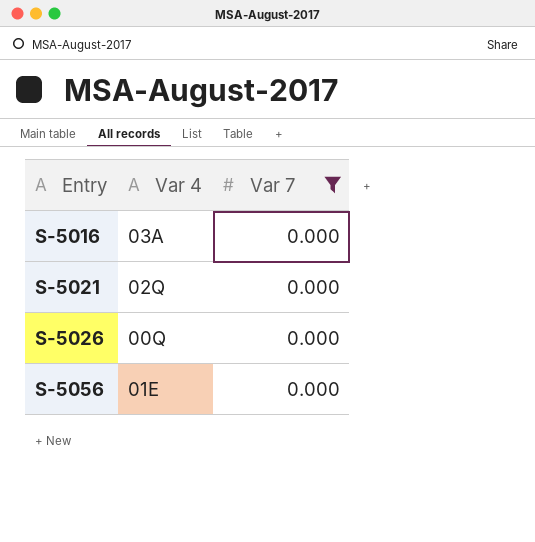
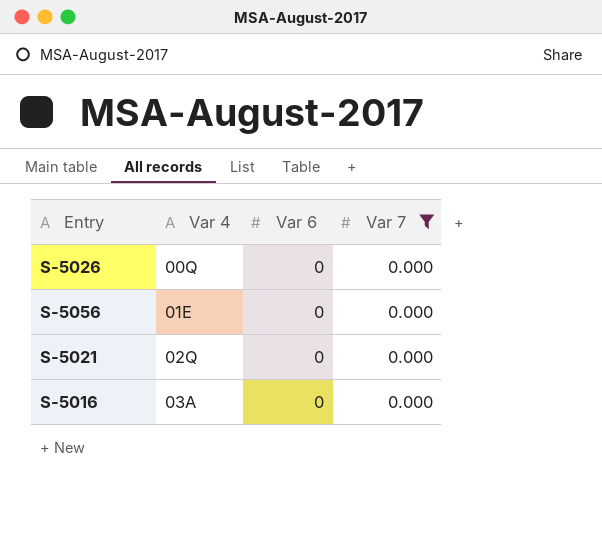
row order: Entry ascending -> Var 4 ascending
column Var 6 | position: none -> 3

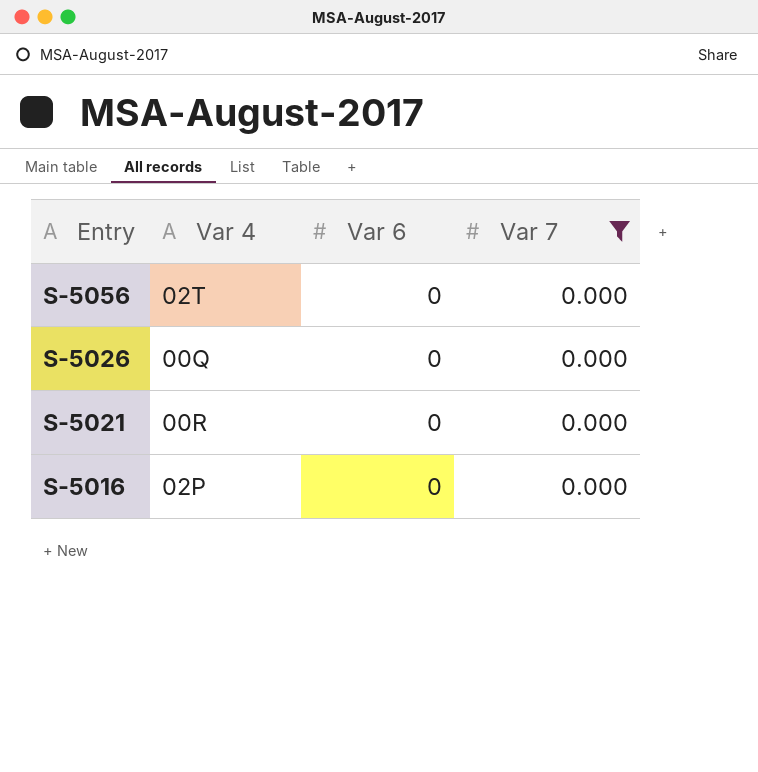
row order: Var 4 ascending -> Entry descending
S-5056 | Var 4: 01E -> 02T
S-5021 | Var 4: 02Q -> 00R
S-5016 | Var 4: 03A -> 02P

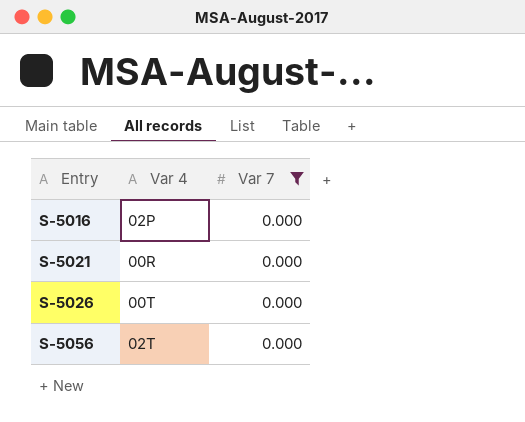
row order: Entry descending -> Entry ascending
column Var 6 | position: 3 -> none
S-5026 | Var 4: 00Q -> 00T

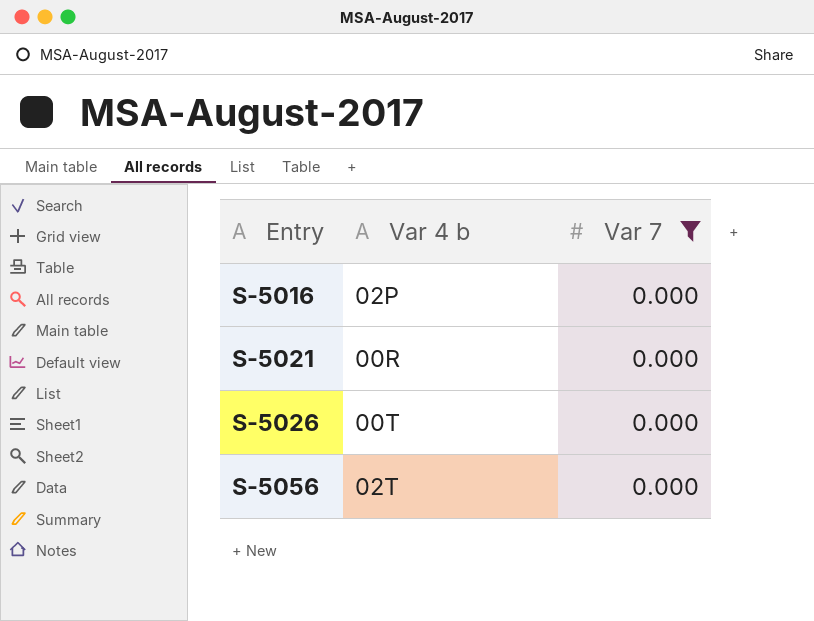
column name: Var 4 -> Var 4 b

